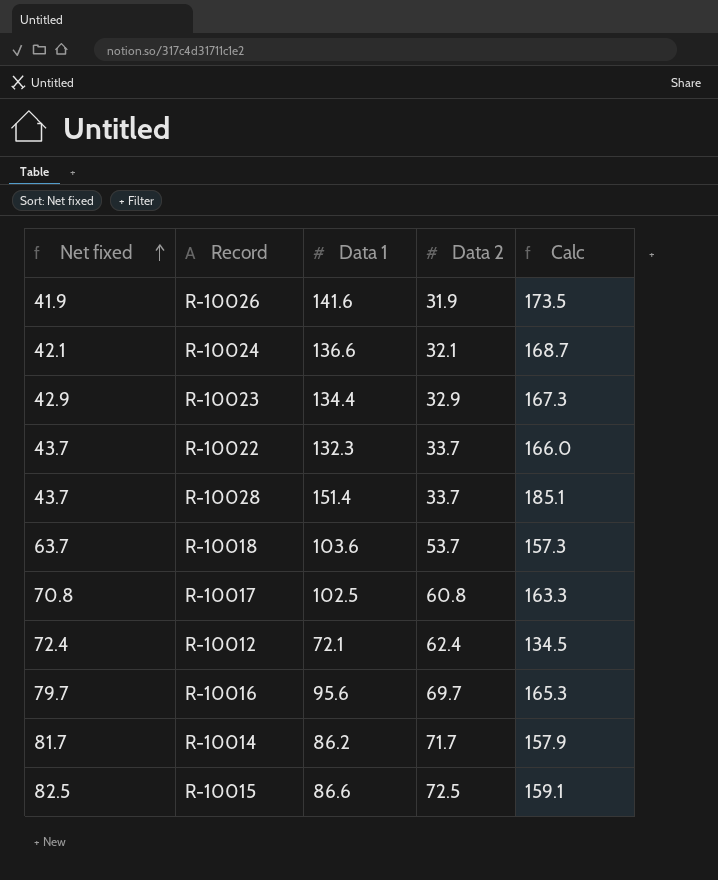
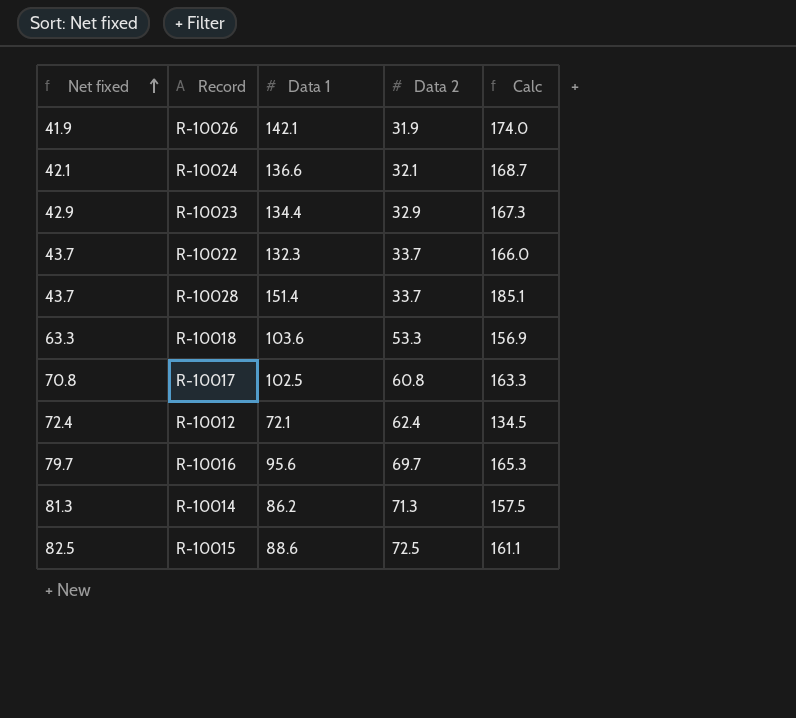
R-10026 | Data 1: 141.6 -> 142.1
R-10026 | Calc: 173.5 -> 174.0
R-10018 | Net fixed: 63.7 -> 63.3
R-10018 | Data 2: 53.7 -> 53.3
R-10018 | Calc: 157.3 -> 156.9
R-10014 | Net fixed: 81.7 -> 81.3
R-10014 | Data 2: 71.7 -> 71.3
R-10014 | Calc: 157.9 -> 157.5
R-10015 | Data 1: 86.6 -> 88.6
R-10015 | Calc: 159.1 -> 161.1

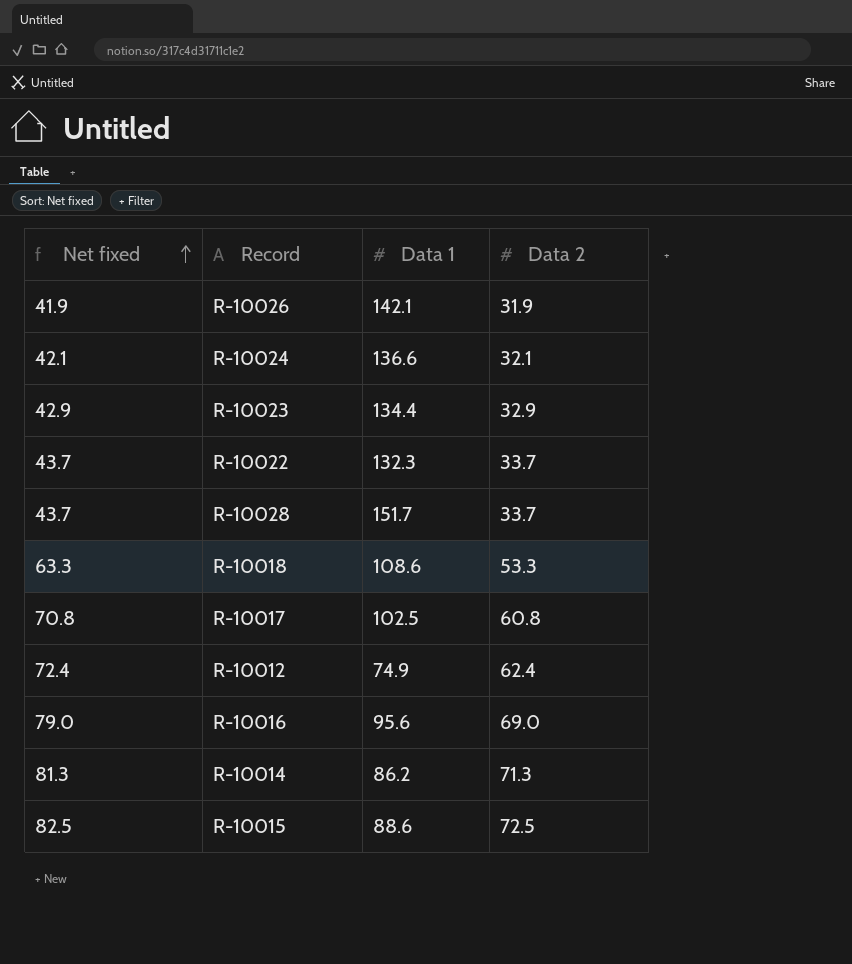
column Calc | formula: [Data 1] + [Data 2] -> none
R-10028 | Data 1: 151.4 -> 151.7
R-10018 | Data 1: 103.6 -> 108.6
R-10012 | Data 1: 72.1 -> 74.9
R-10016 | Net fixed: 79.7 -> 79.0
R-10016 | Data 2: 69.7 -> 69.0

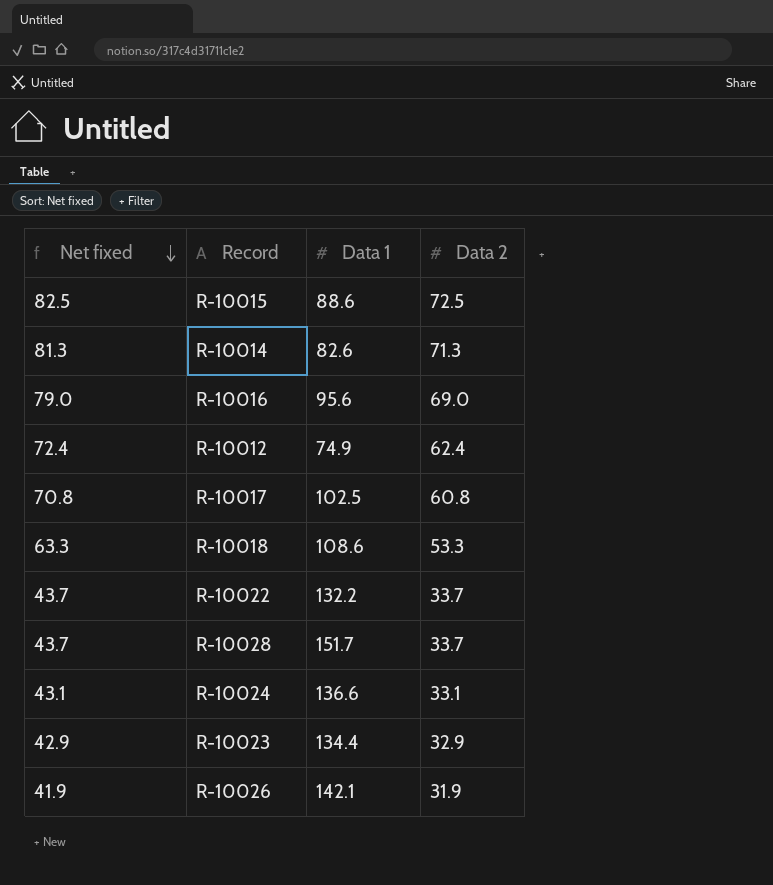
row order: Net fixed ascending -> Net fixed descending
R-10014 | Data 1: 86.2 -> 82.6
R-10022 | Data 1: 132.3 -> 132.2
R-10024 | Net fixed: 42.1 -> 43.1
R-10024 | Data 2: 32.1 -> 33.1

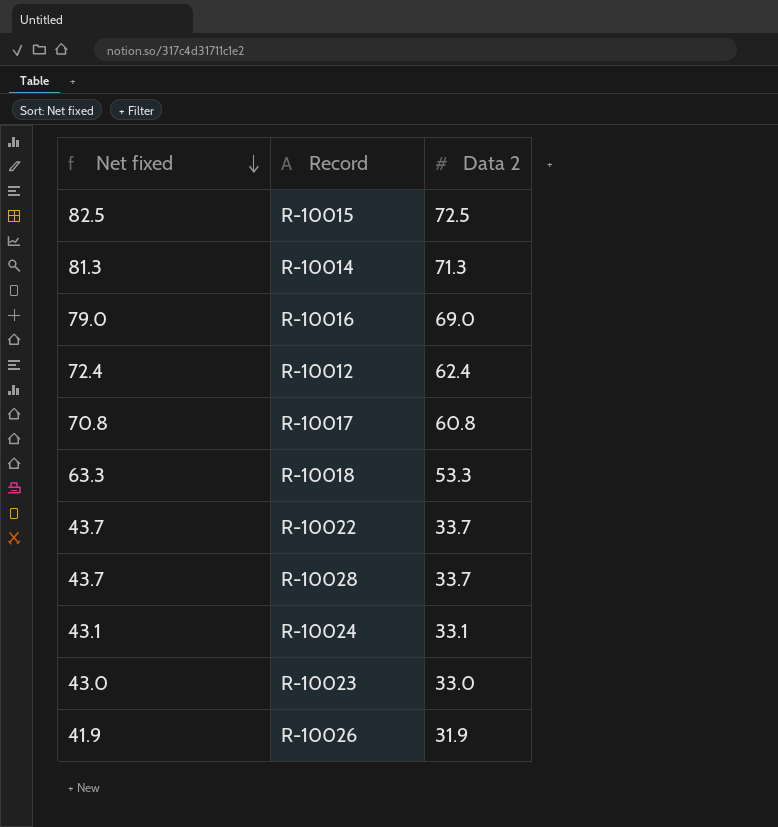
column Data 1 | position: 3 -> none
R-10023 | Net fixed: 42.9 -> 43.0
R-10023 | Data 2: 32.9 -> 33.0

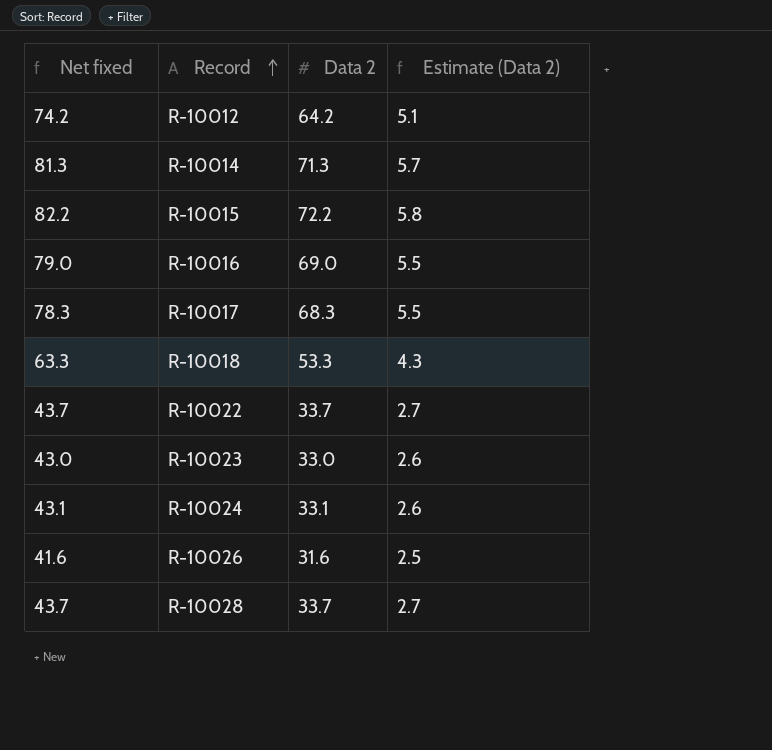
row order: Net fixed descending -> Record ascending
column Estimate (Data 2) | formula: none -> [Data 2] * 0.08
R-10012 | Net fixed: 72.4 -> 74.2
R-10012 | Data 2: 62.4 -> 64.2
R-10015 | Net fixed: 82.5 -> 82.2
R-10015 | Data 2: 72.5 -> 72.2
R-10017 | Net fixed: 70.8 -> 78.3
R-10017 | Data 2: 60.8 -> 68.3
R-10026 | Net fixed: 41.9 -> 41.6
R-10026 | Data 2: 31.9 -> 31.6

